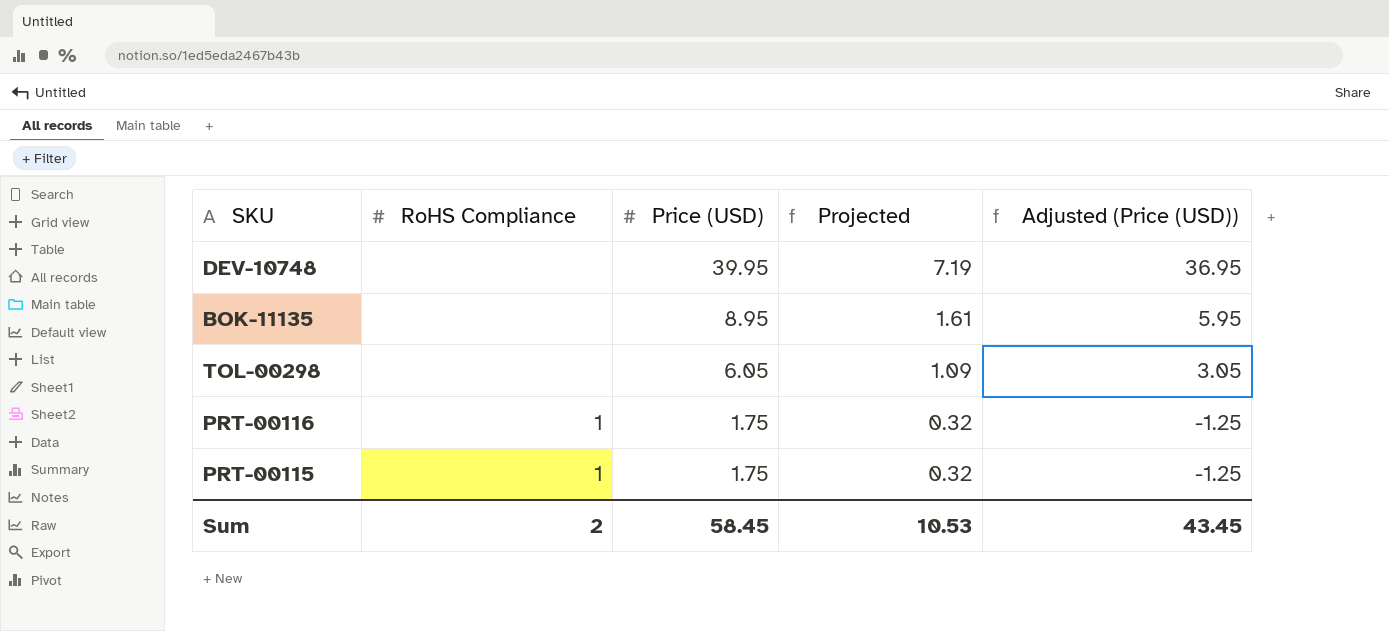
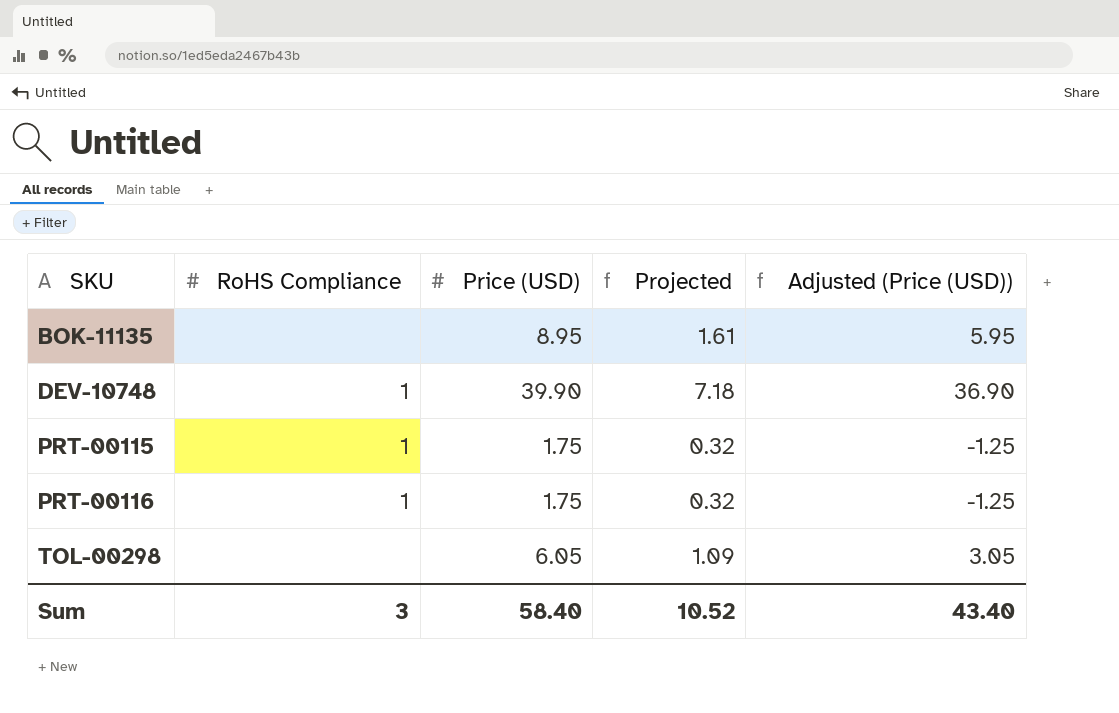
row order: Price (USD) descending -> SKU ascending
DEV-10748 | RoHS Compliance: none -> 1
DEV-10748 | Price (USD): 39.95 -> 39.90
DEV-10748 | Projected: 7.19 -> 7.18
DEV-10748 | Adjusted (Price (USD)): 36.95 -> 36.90
Sum | RoHS Compliance: 2 -> 3
Sum | Price (USD): 58.45 -> 58.40
Sum | Projected: 10.53 -> 10.52
Sum | Adjusted (Price (USD)): 43.45 -> 43.40

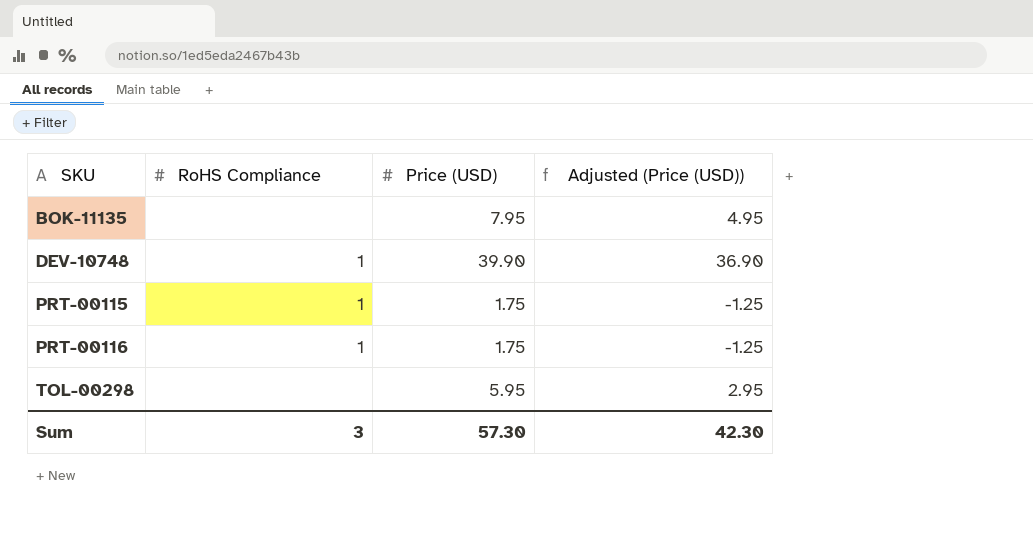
column Projected | formula: [Price (USD)] * 0.18 -> none
BOK-11135 | Price (USD): 8.95 -> 7.95
BOK-11135 | Adjusted (Price (USD)): 5.95 -> 4.95
TOL-00298 | Price (USD): 6.05 -> 5.95
TOL-00298 | Adjusted (Price (USD)): 3.05 -> 2.95
Sum | Price (USD): 58.40 -> 57.30
Sum | Adjusted (Price (USD)): 43.40 -> 42.30

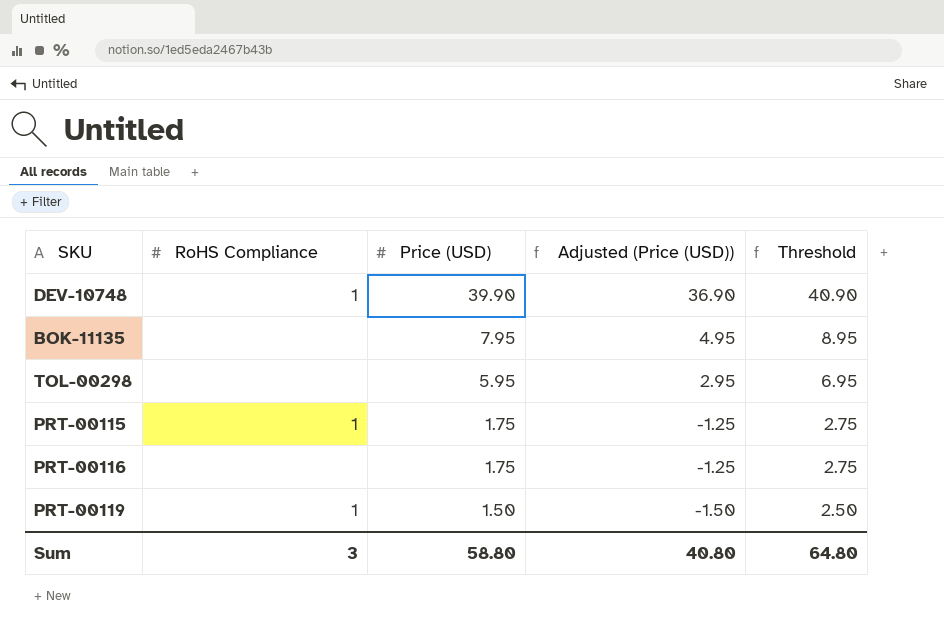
row order: SKU ascending -> Price (USD) descending
column Threshold | formula: none -> [Price (USD)] + 1
PRT-00116 | RoHS Compliance: 1 -> none
row PRT-00119: none -> 1 | 1.50 | -1.50 | 2.50
Sum | Price (USD): 57.30 -> 58.80
Sum | Adjusted (Price (USD)): 42.30 -> 40.80

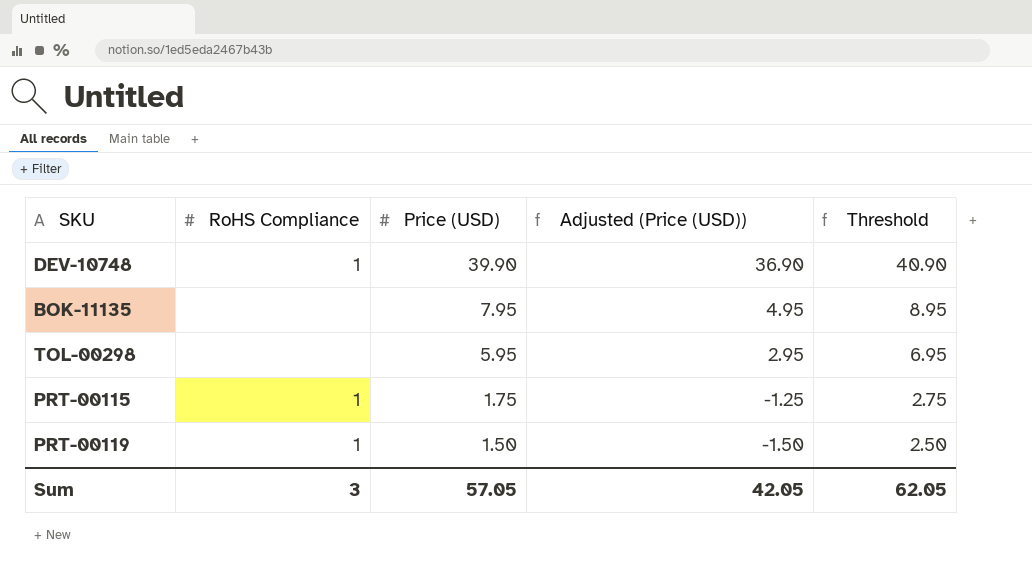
row PRT-00116: none | 1.75 | -1.25 | 2.75 -> none
Sum | Price (USD): 58.80 -> 57.05
Sum | Adjusted (Price (USD)): 40.80 -> 42.05
Sum | Threshold: 64.80 -> 62.05

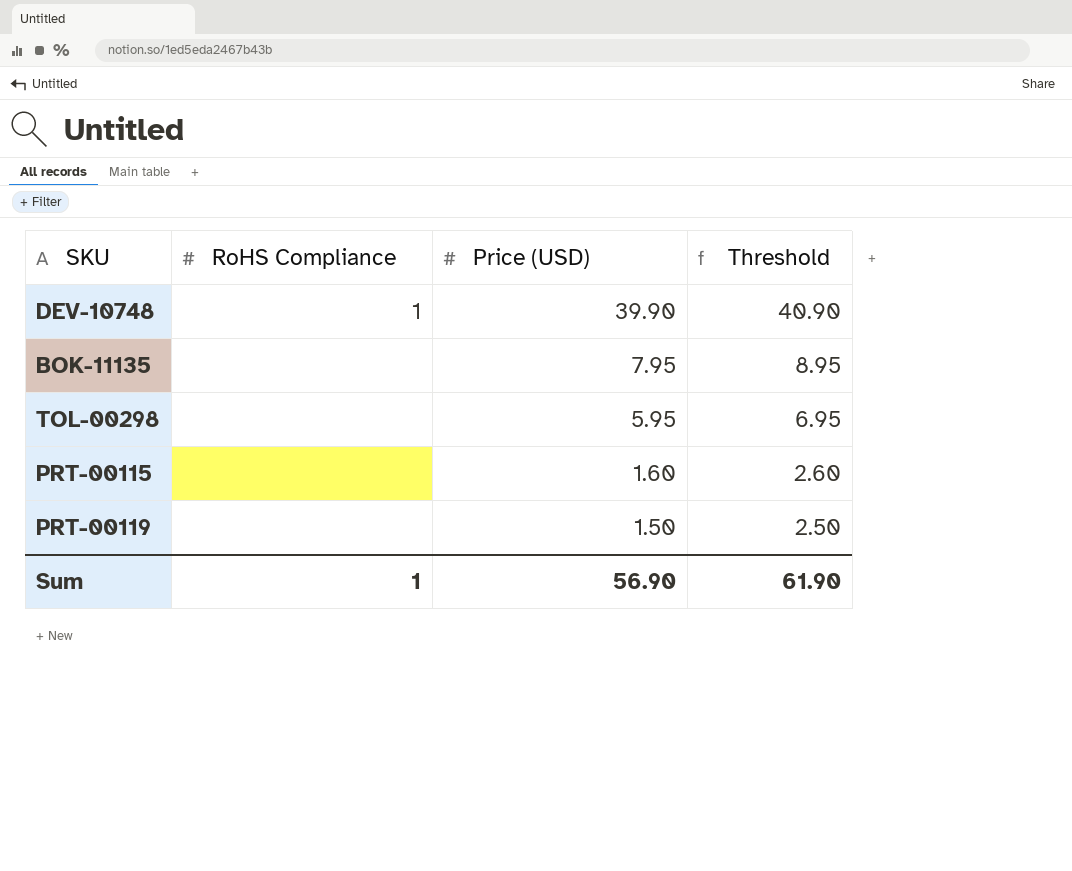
column Adjusted (Price (USD)) | formula: [Price (USD)] - 3 -> none
PRT-00115 | RoHS Compliance: 1 -> none
PRT-00115 | Price (USD): 1.75 -> 1.60
PRT-00115 | Threshold: 2.75 -> 2.60
PRT-00119 | RoHS Compliance: 1 -> none
Sum | RoHS Compliance: 3 -> 1
Sum | Price (USD): 57.05 -> 56.90
Sum | Threshold: 62.05 -> 61.90

